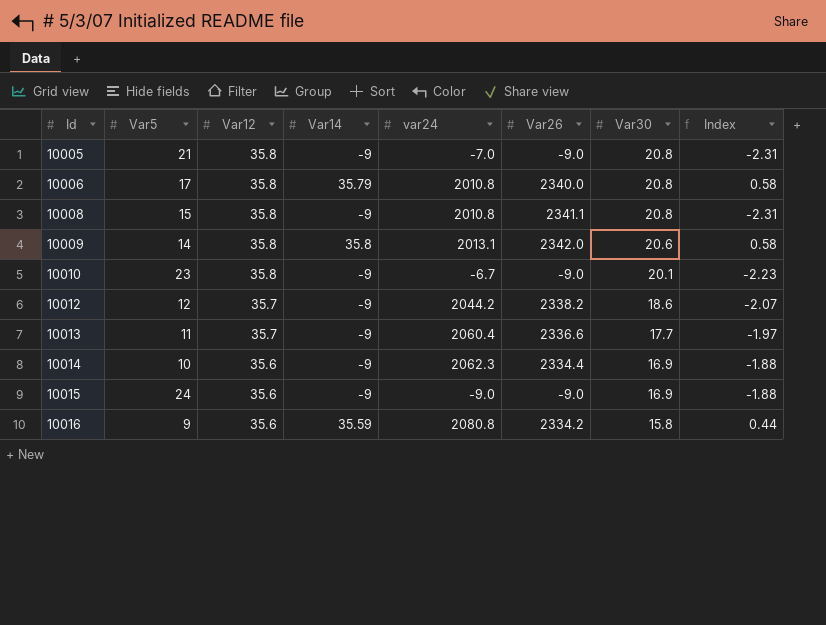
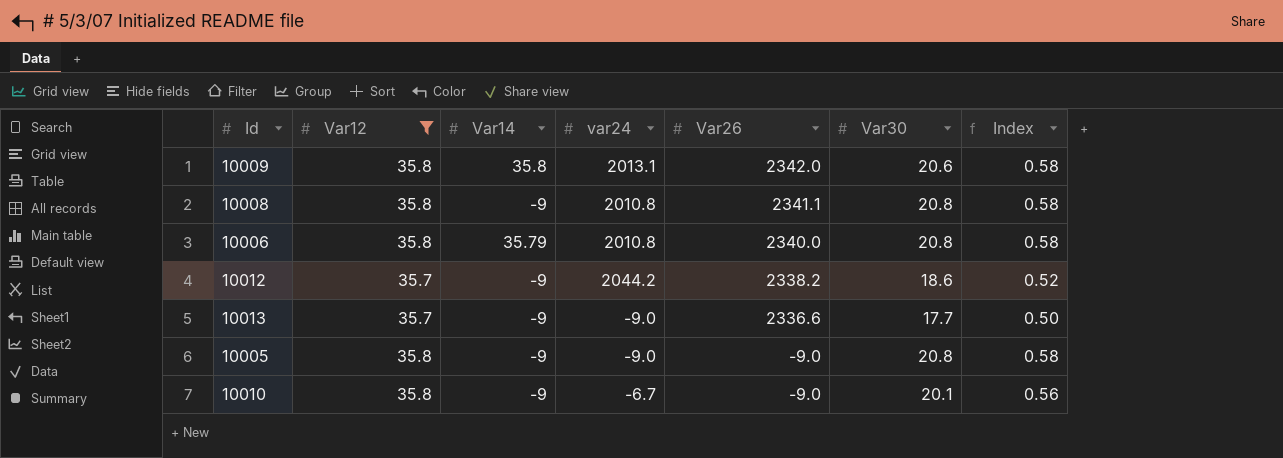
filter: none -> Var12 != 35.6
row order: Id ascending -> Var26 descending
column Var5 | position: 2 -> none
column Index | formula: [Var30] / [Var14] -> [Var30] / [Var12]
10013 | var24: 2060.4 -> -9.0
10005 | var24: -7.0 -> -9.0

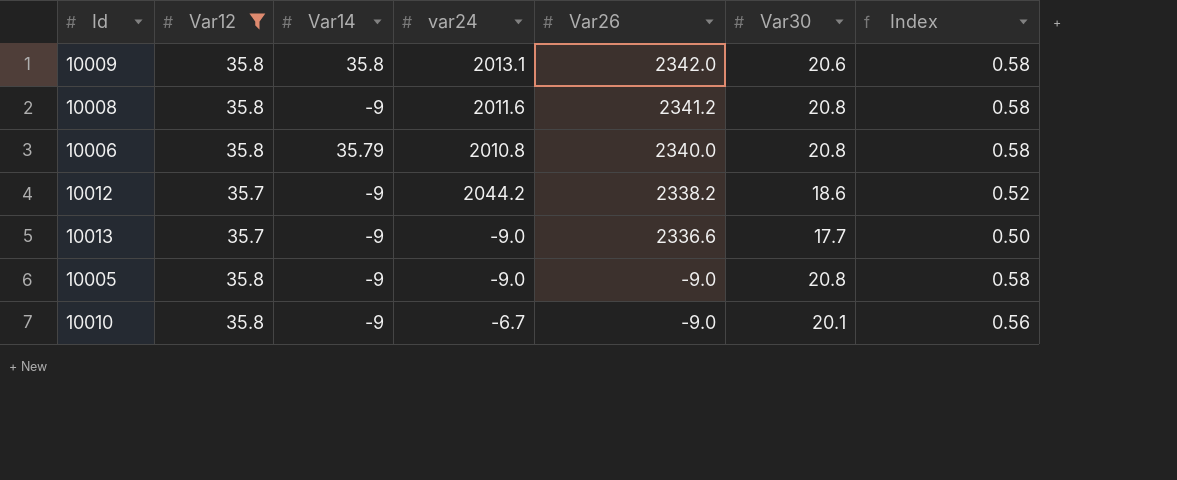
10008 | var24: 2010.8 -> 2011.6
10008 | Var26: 2341.1 -> 2341.2

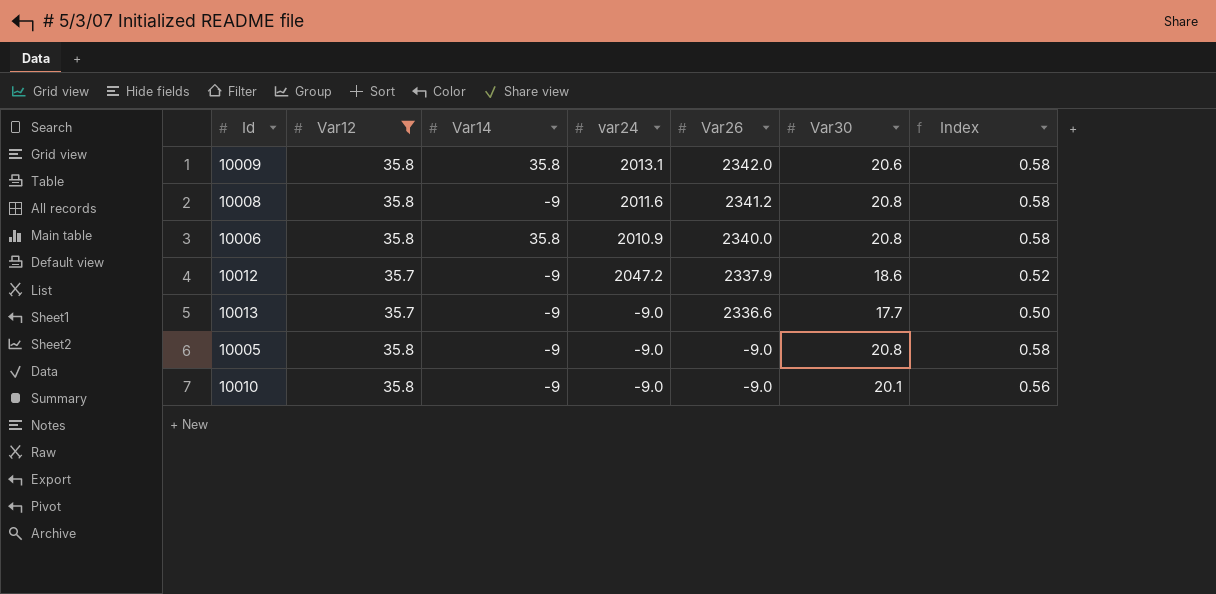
10006 | Var14: 35.79 -> 35.8
10006 | var24: 2010.8 -> 2010.9
10012 | var24: 2044.2 -> 2047.2
10012 | Var26: 2338.2 -> 2337.9
10010 | var24: -6.7 -> -9.0

